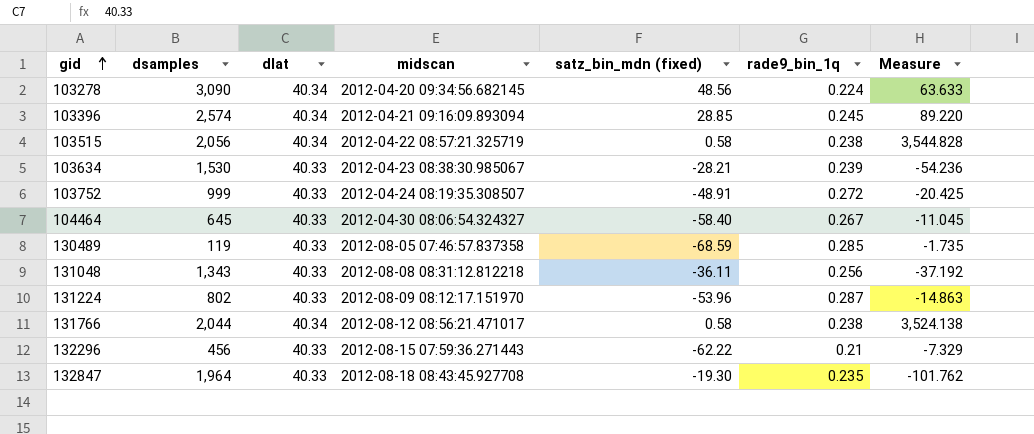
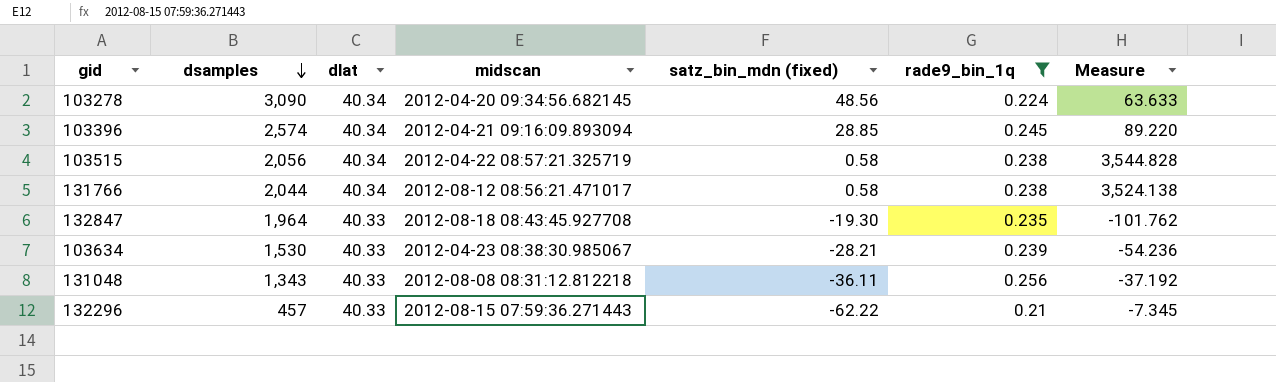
filter: none -> rade9_bin_1q <= 0.256
row order: gid ascending -> dsamples descending
132296 | dsamples: 456 -> 457
132296 | Measure: -7.329 -> -7.345

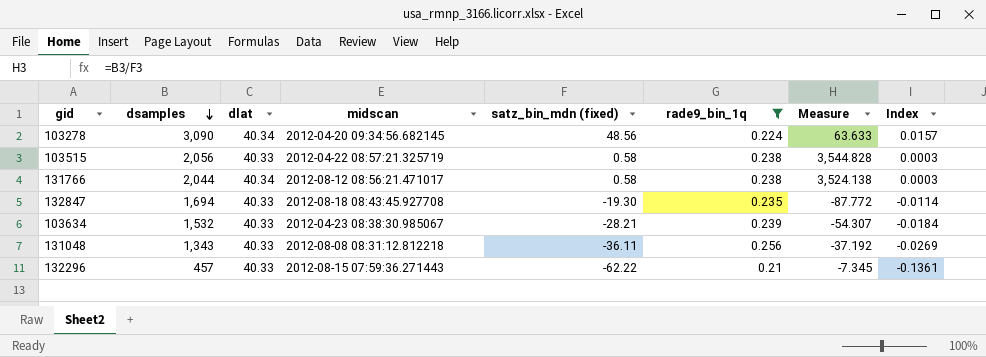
column Index | formula: none -> [satz_bin_mdn (fixed)] / [dsamples]
row 103396: 2,574 | 40.34 | 2012-04-21 09:16:09.893094 | 28.85 | 0.245 | 89.220 -> none
103515 | dlat: 40.34 -> 40.33
132847 | dsamples: 1,964 -> 1,694
132847 | Measure: -101.762 -> -87.772
103634 | dsamples: 1,530 -> 1,532
103634 | Measure: -54.236 -> -54.307

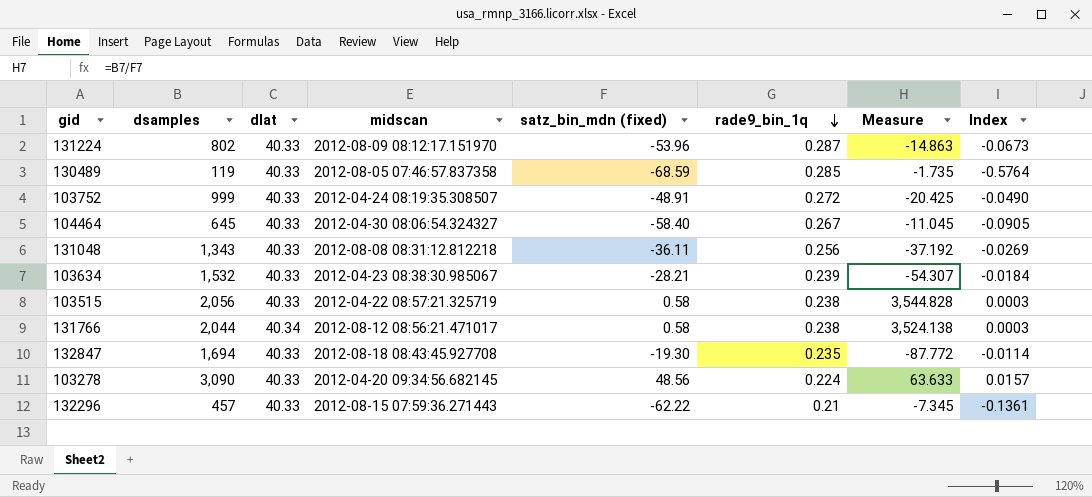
filter: rade9_bin_1q <= 0.256 -> none
row order: dsamples descending -> rade9_bin_1q descending
103278 | dlat: 40.34 -> 40.33

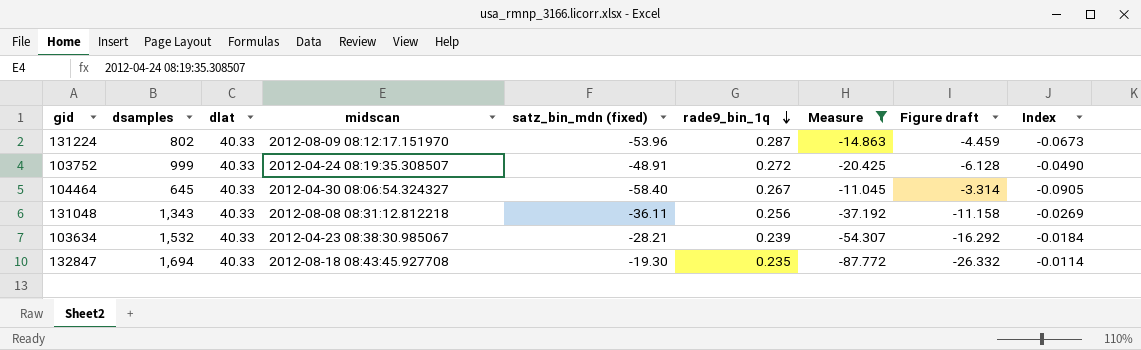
filter: none -> Measure <= -11.045
column Figure draft | formula: none -> [Measure] * 0.3

